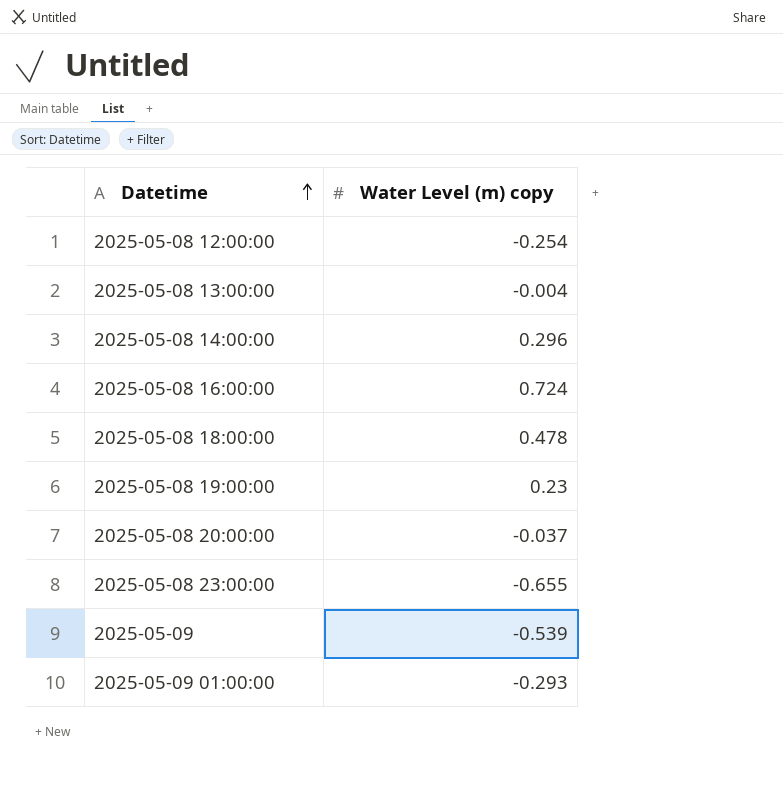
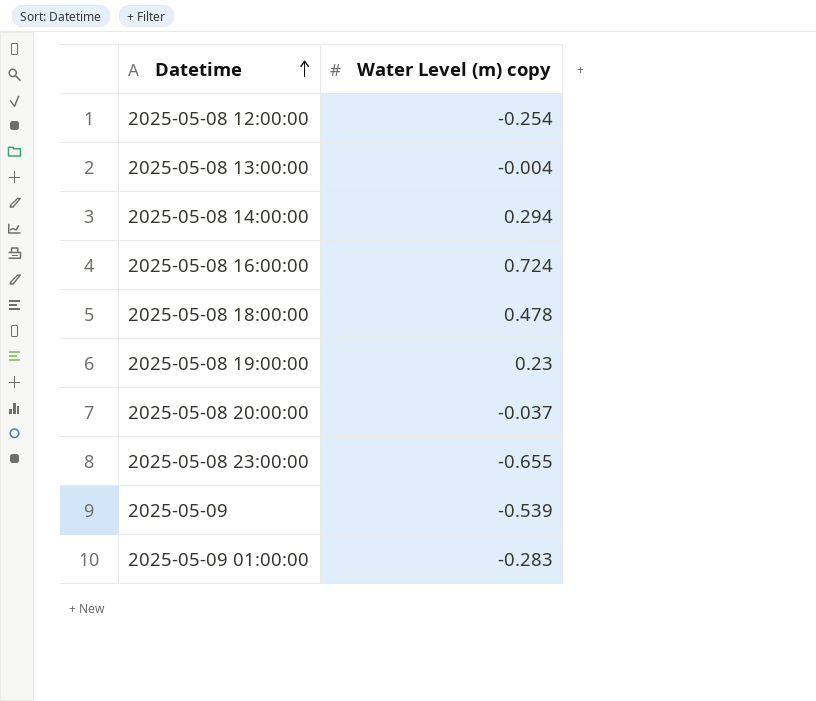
2025-05-08 14:00:00 | Water Level (m) copy: 0.296 -> 0.294
2025-05-09 01:00:00 | Water Level (m) copy: -0.293 -> -0.283

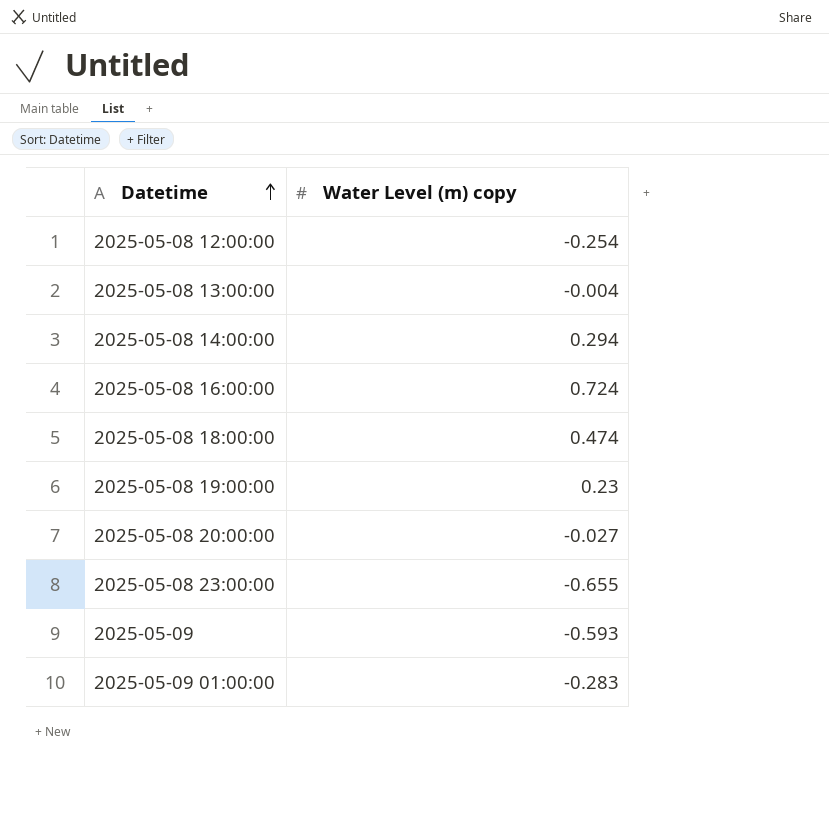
2025-05-08 18:00:00 | Water Level (m) copy: 0.478 -> 0.474
2025-05-08 20:00:00 | Water Level (m) copy: -0.037 -> -0.027
2025-05-09 | Water Level (m) copy: -0.539 -> -0.593

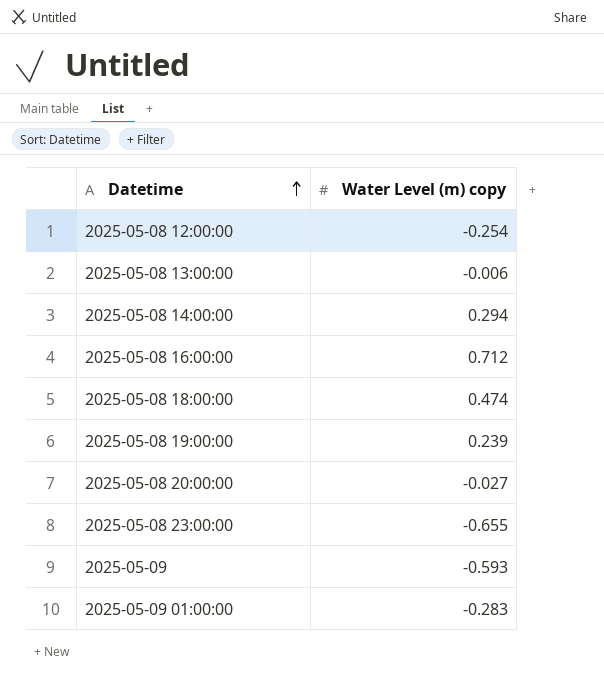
2025-05-08 13:00:00 | Water Level (m) copy: -0.004 -> -0.006
2025-05-08 16:00:00 | Water Level (m) copy: 0.724 -> 0.712
2025-05-08 19:00:00 | Water Level (m) copy: 0.23 -> 0.239

